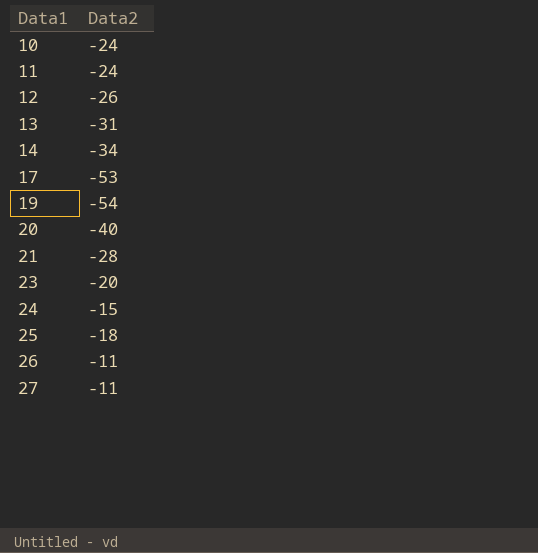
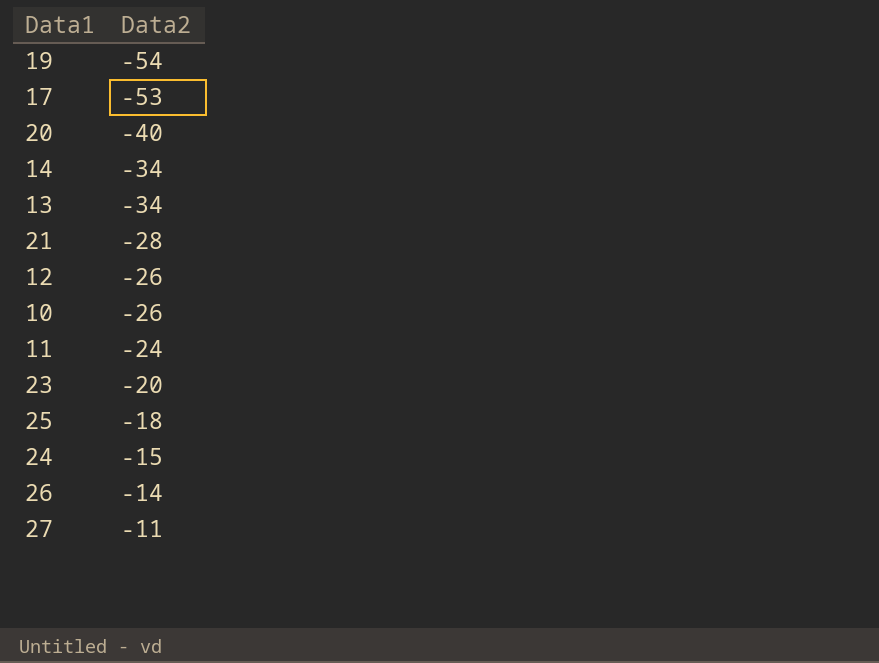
row order: Data1 ascending -> Data2 ascending
13 | Data2: -31 -> -34
10 | Data2: -24 -> -26
26 | Data2: -11 -> -14

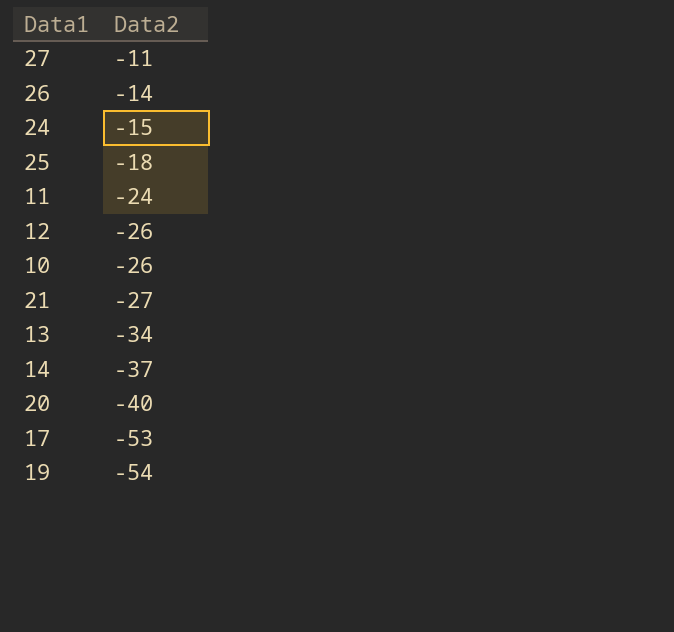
row order: Data2 ascending -> Data2 descending
row 23: -20 -> none
21 | Data2: -28 -> -27
14 | Data2: -34 -> -37

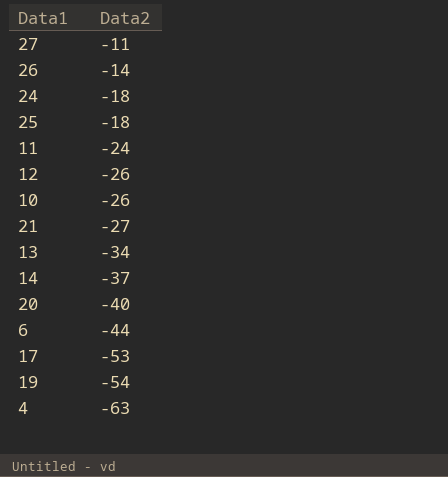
24 | Data2: -15 -> -18
row 6: none -> -44
row 4: none -> -63

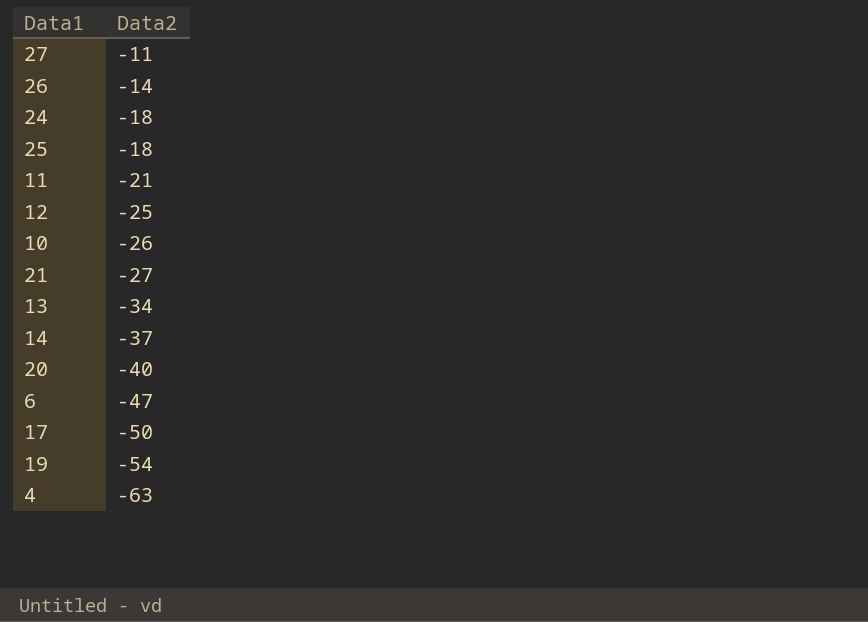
11 | Data2: -24 -> -21
12 | Data2: -26 -> -25
6 | Data2: -44 -> -47
17 | Data2: -53 -> -50

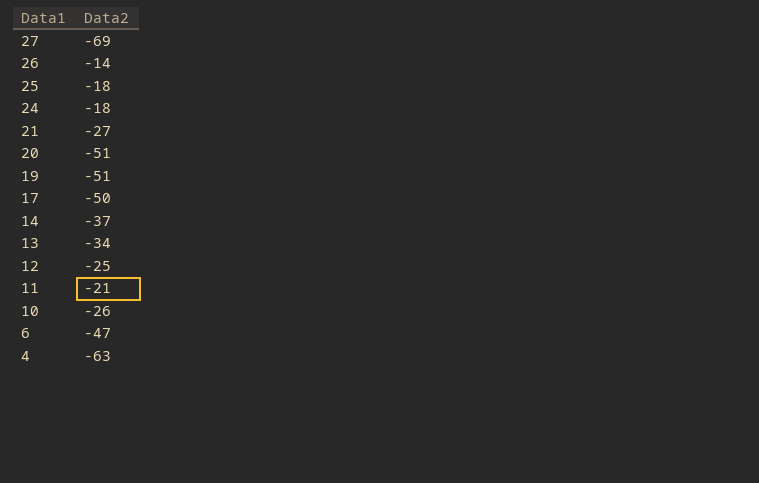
row order: Data2 descending -> Data1 descending
27 | Data2: -11 -> -69
20 | Data2: -40 -> -51
19 | Data2: -54 -> -51

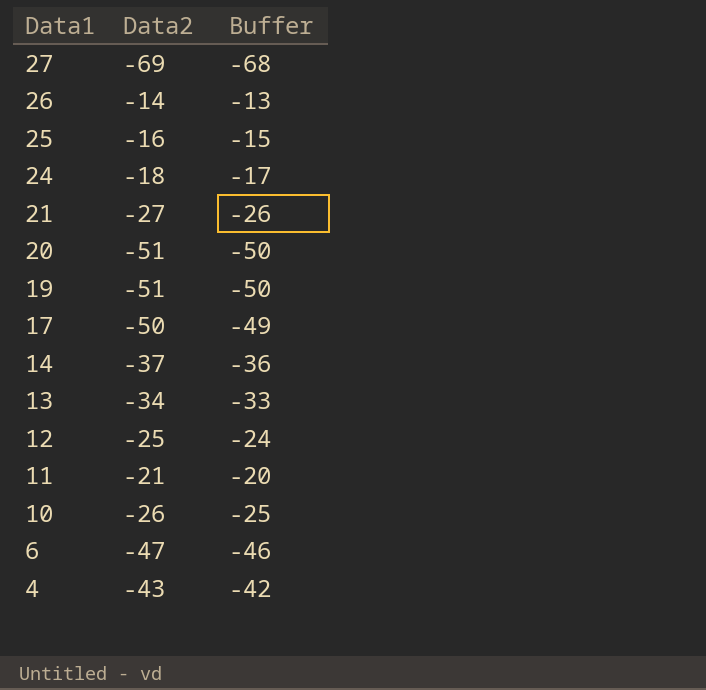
column Buffer | formula: none -> [Data2] + 1
25 | Data2: -18 -> -16
4 | Data2: -63 -> -43

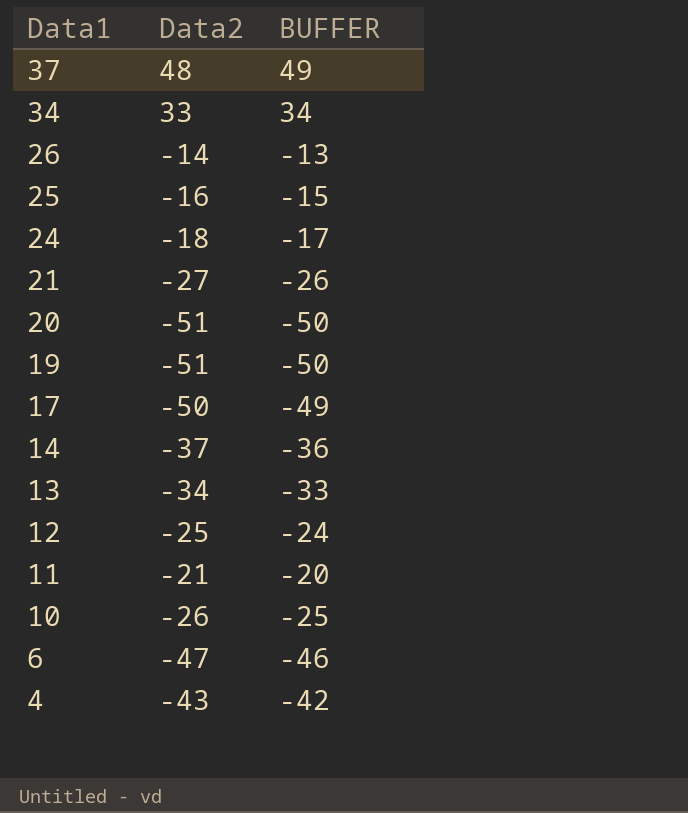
column name: Buffer -> BUFFER
row 27: -69 | -68 -> none
row 37: none -> 48 | 49
row 34: none -> 33 | 34

